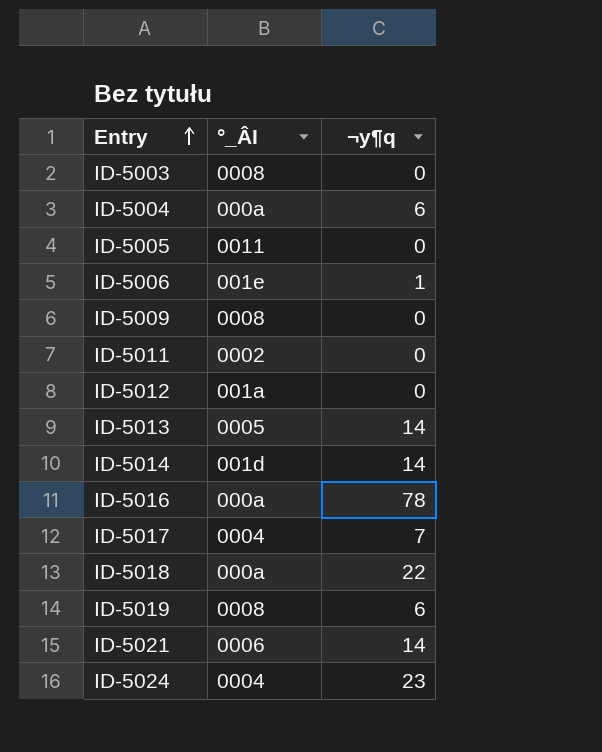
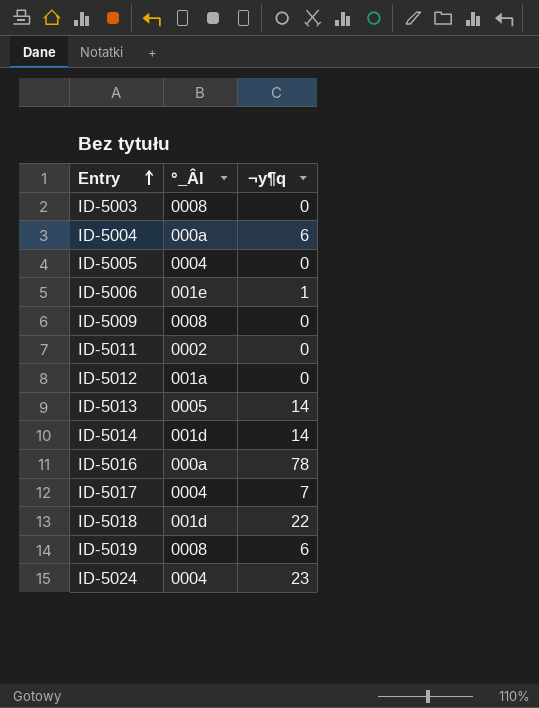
row ID-5021: 0006 | 14 -> none
ID-5005 | °_ÂI: 0011 -> 0004
ID-5018 | °_ÂI: 000a -> 001d

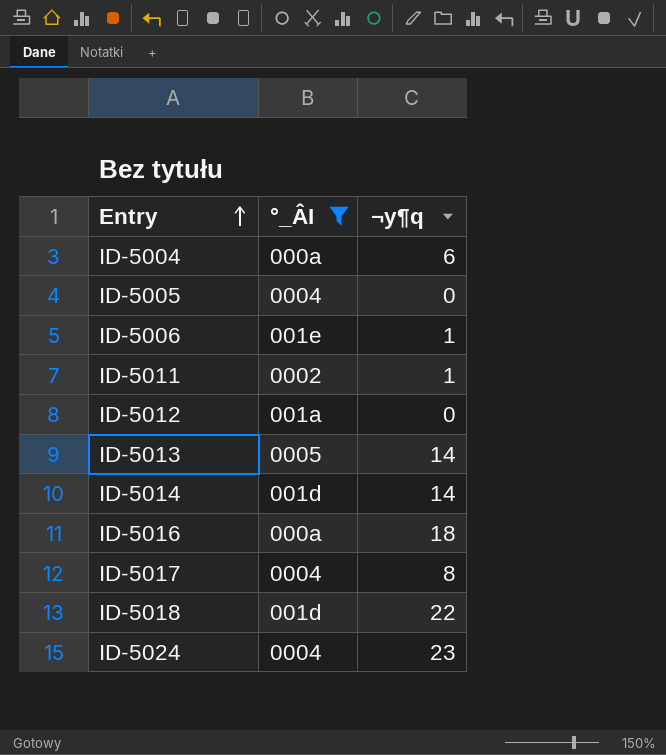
filter: none -> °_ÂI != 0008
ID-5011 | ¬y¶q: 0 -> 1
ID-5016 | ¬y¶q: 78 -> 18
ID-5017 | ¬y¶q: 7 -> 8

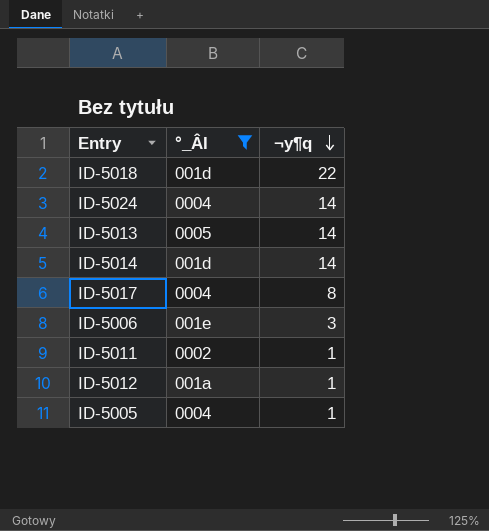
row order: Entry ascending -> ¬y¶q descending
row ID-5004: 000a | 6 -> none
row ID-5016: 000a | 18 -> none
ID-5024 | ¬y¶q: 23 -> 14
ID-5006 | ¬y¶q: 1 -> 3
ID-5012 | ¬y¶q: 0 -> 1
ID-5005 | ¬y¶q: 0 -> 1

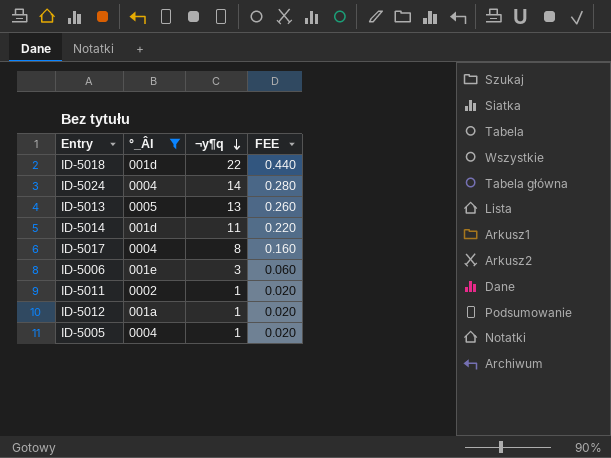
column FEE | formula: none -> [¬y¶q] * 0.02
ID-5013 | ¬y¶q: 14 -> 13
ID-5014 | ¬y¶q: 14 -> 11

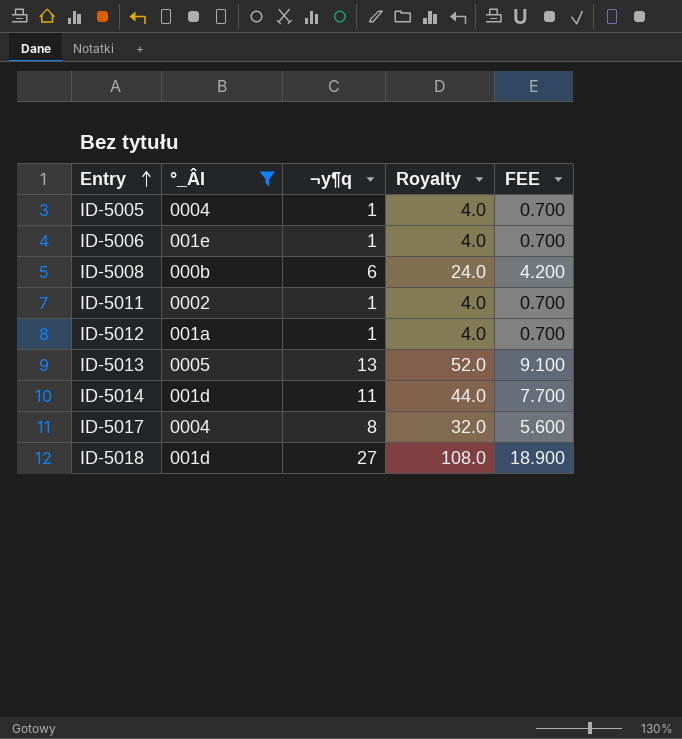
row order: ¬y¶q descending -> Entry ascending
column Royalty | formula: none -> [¬y¶q] * 4
column FEE | formula: [¬y¶q] * 0.02 -> [¬y¶q] * 0.7
row ID-5024: 0004 | 14 | 0.280 -> none
ID-5006 | ¬y¶q: 3 -> 1
row ID-5008: none -> 000b | 6 | 24.0 | 4.200
ID-5018 | ¬y¶q: 22 -> 27

